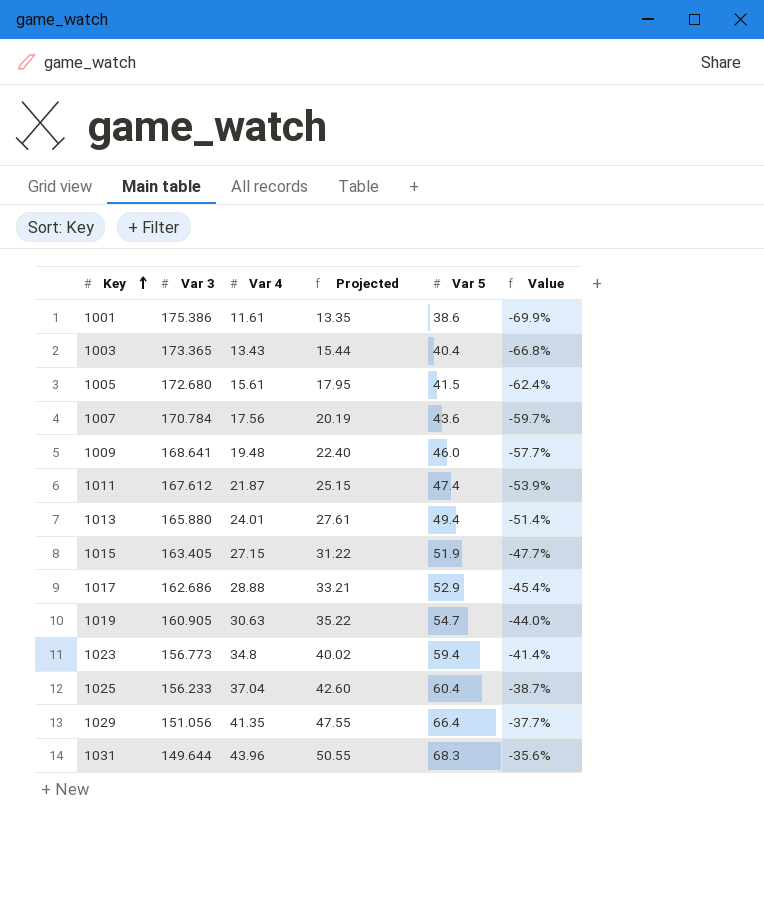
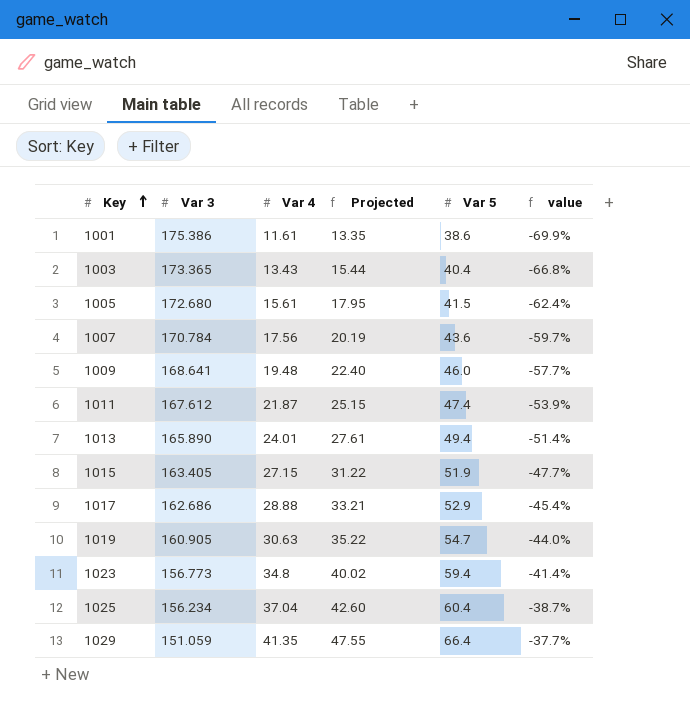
column name: Value -> value
row 1031: 149.644 | 43.96 | 50.55 | 68.3 | -35.6% -> none
1013 | Var 3: 165.880 -> 165.890
1025 | Var 3: 156.233 -> 156.234
1029 | Var 3: 151.056 -> 151.059

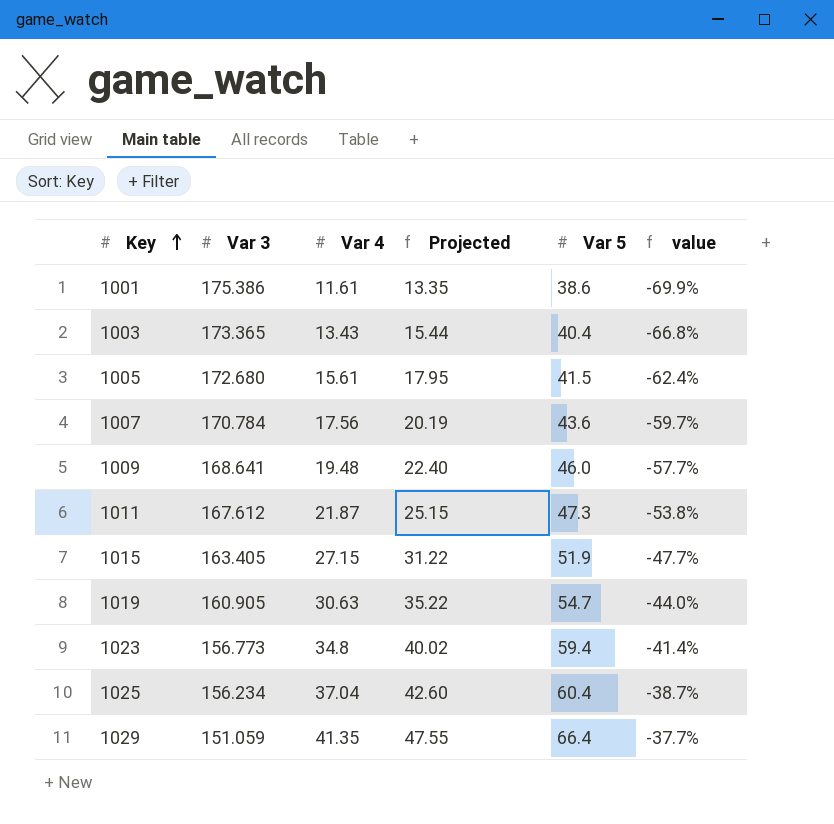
row 1013: 165.890 | 24.01 | 27.61 | 49.4 | -51.4% -> none
row 1017: 162.686 | 28.88 | 33.21 | 52.9 | -45.4% -> none
1011 | Var 5: 47.4 -> 47.3
1011 | value: -53.9% -> -53.8%

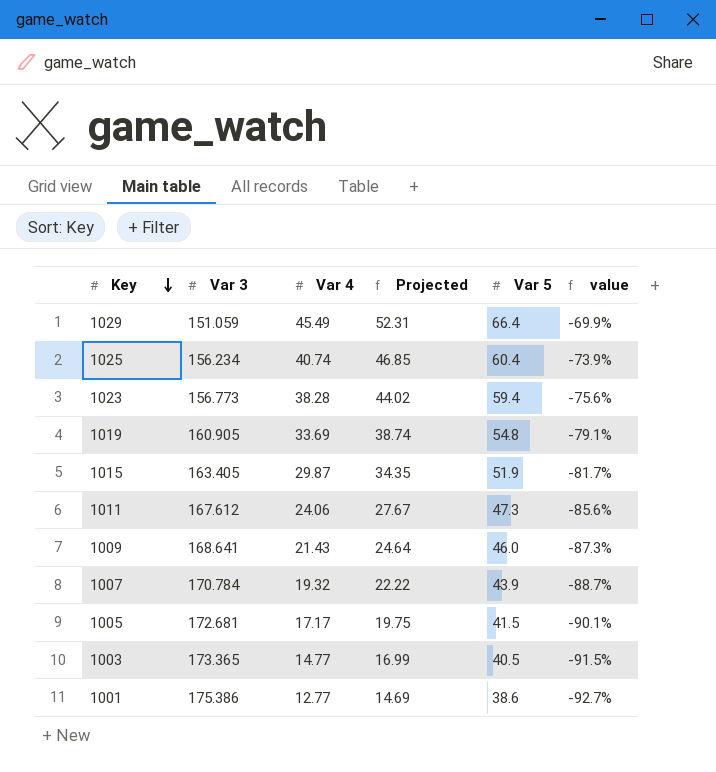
row order: Key ascending -> Key descending
column value | formula: ([Var 4] - [Var 5]) / [Var 5] -> ([Var 4] - [Var 3]) / [Var 3]
1029 | Var 4: 41.35 -> 45.49
1029 | Projected: 47.55 -> 52.31
1025 | Var 4: 37.04 -> 40.74
1025 | Projected: 42.60 -> 46.85
1023 | Var 4: 34.8 -> 38.28
1023 | Projected: 40.02 -> 44.02
1019 | Var 4: 30.63 -> 33.69
1019 | Projected: 35.22 -> 38.74
1019 | Var 5: 54.7 -> 54.8
1015 | Var 4: 27.15 -> 29.87
1015 | Projected: 31.22 -> 34.35
1011 | Var 4: 21.87 -> 24.06
1011 | Projected: 25.15 -> 27.67
1009 | Var 4: 19.48 -> 21.43
1009 | Projected: 22.40 -> 24.64
1007 | Var 4: 17.56 -> 19.32
1007 | Projected: 20.19 -> 22.22
1007 | Var 5: 43.6 -> 43.9
1005 | Var 3: 172.680 -> 172.681
1005 | Var 4: 15.61 -> 17.17
1005 | Projected: 17.95 -> 19.75
1003 | Var 4: 13.43 -> 14.77
1003 | Projected: 15.44 -> 16.99
1003 | Var 5: 40.4 -> 40.5
1001 | Var 4: 11.61 -> 12.77
1001 | Projected: 13.35 -> 14.69

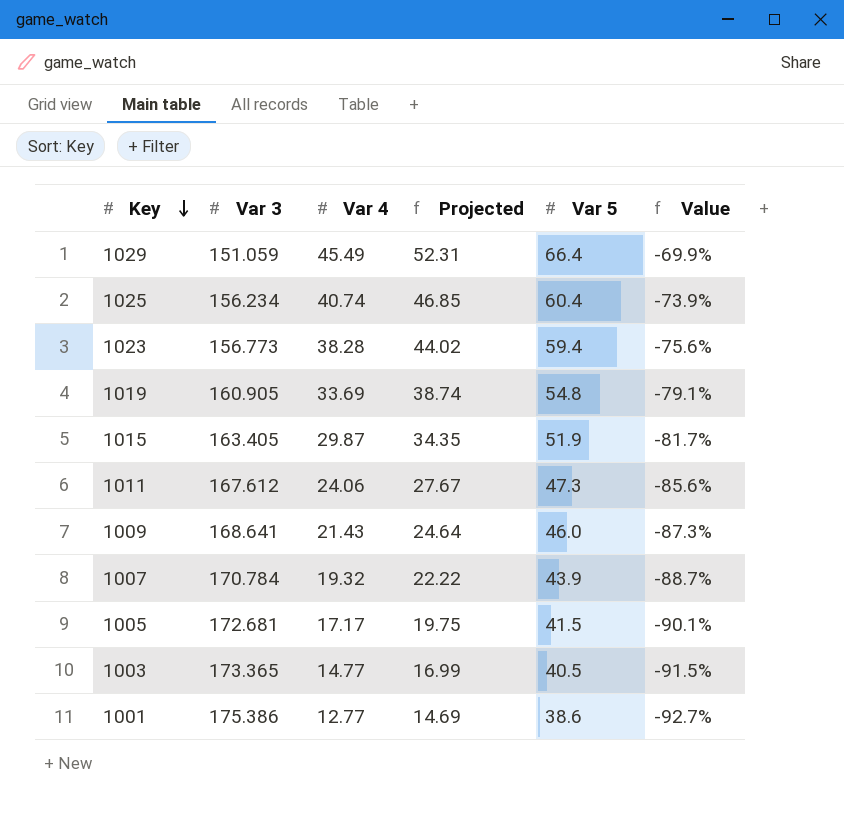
column name: value -> Value

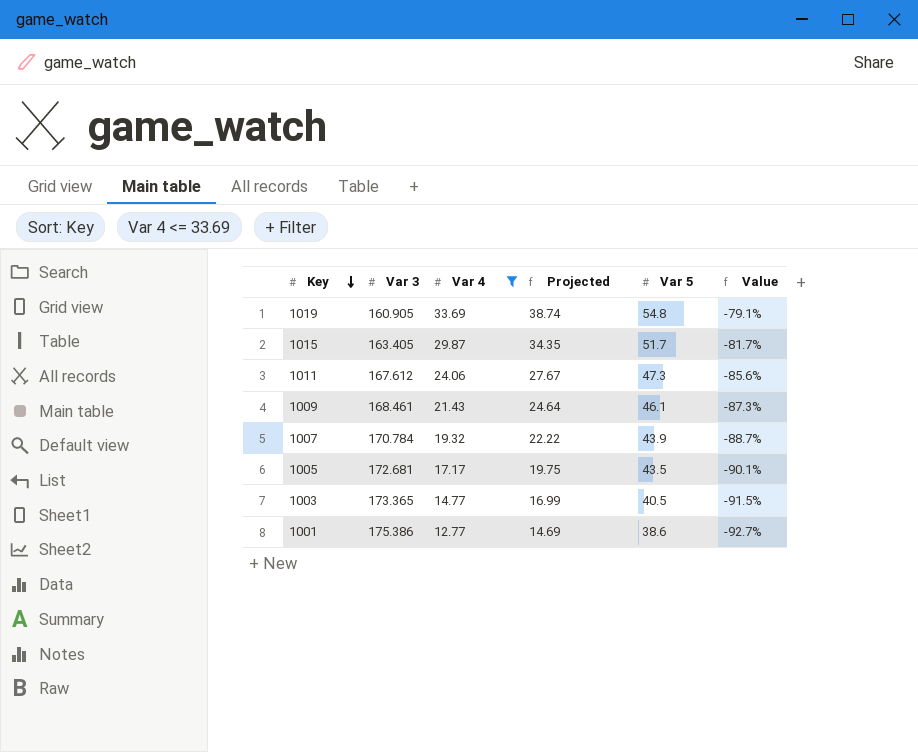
filter: none -> Var 4 <= 33.69
1015 | Var 5: 51.9 -> 51.7
1009 | Var 3: 168.641 -> 168.461
1009 | Var 5: 46.0 -> 46.1
1005 | Var 5: 41.5 -> 43.5

